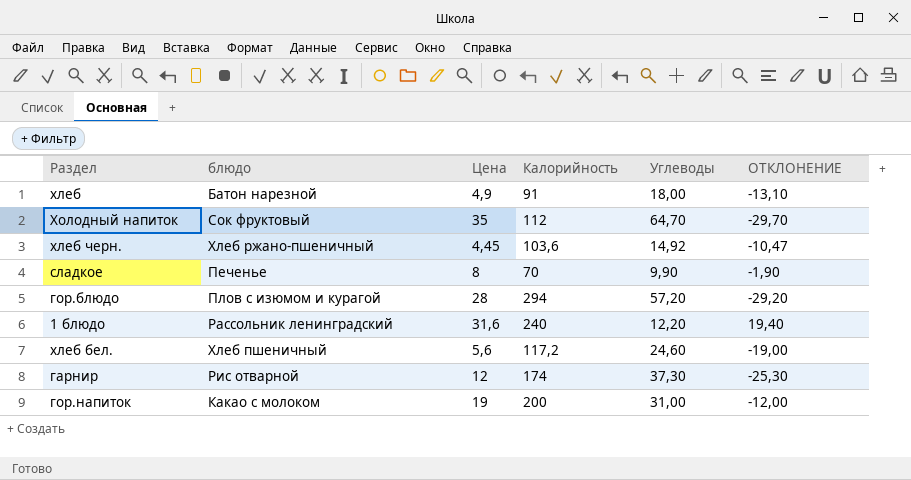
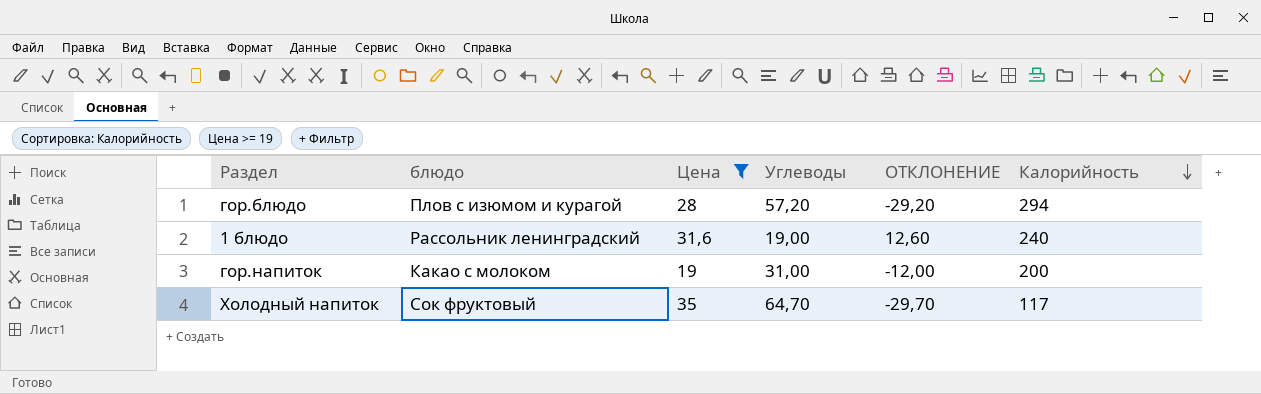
filter: none -> Цена >= 19
row order: none -> Калорийность descending
column Калорийность | position: 4 -> 6
1 блюдо | Углеводы: 12,20 -> 19,00
1 блюдо | ОТКЛОНЕНИЕ: 19,40 -> 12,60
Холодный напиток | Калорийность: 112 -> 117

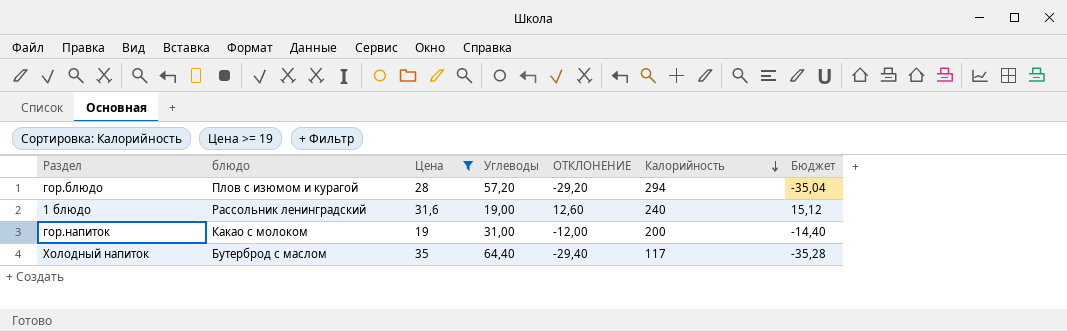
column Бюджет | formula: none -> [ОТКЛОНЕНИЕ] * 1,2
Холодный напиток | блюдо: Сок фруктовый -> Бутерброд с маслом
Холодный напиток | Углеводы: 64,70 -> 64,40
Холодный напиток | ОТКЛОНЕНИЕ: -29,70 -> -29,40

